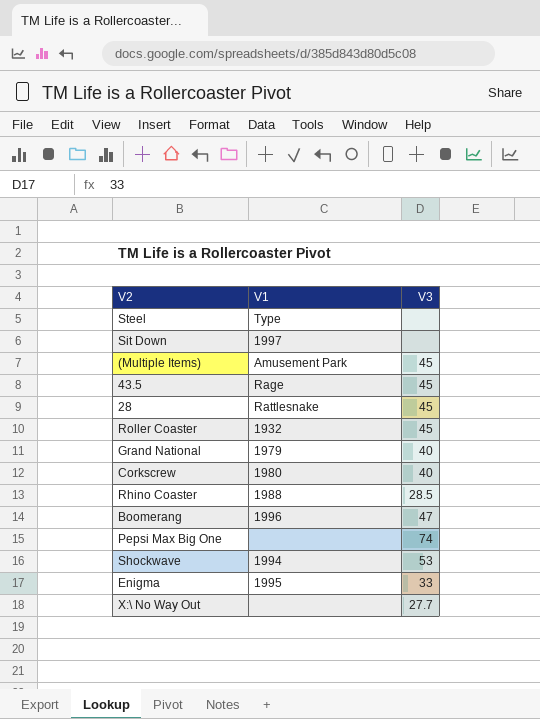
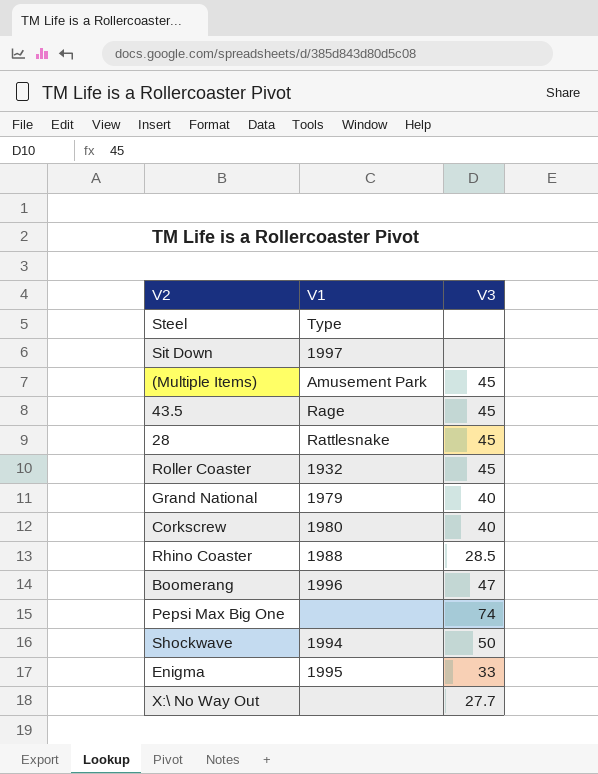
Shockwave | V3: 53 -> 50

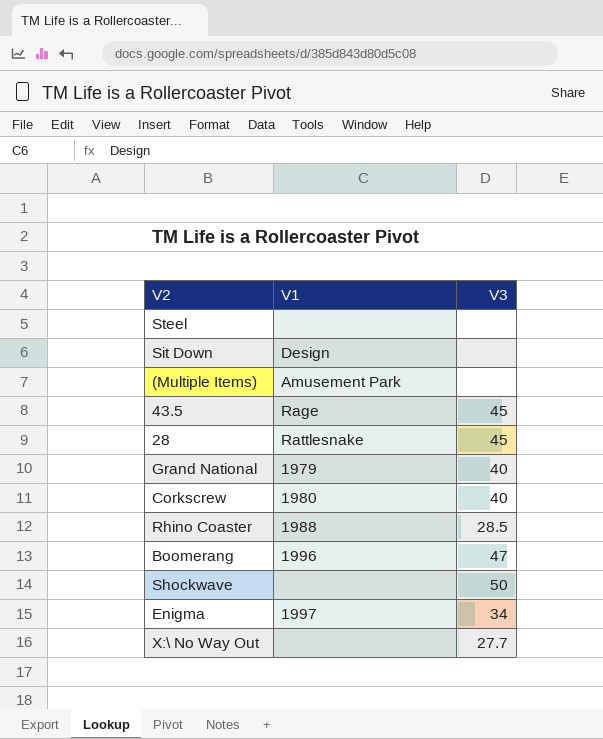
row Roller Coaster: 1932 | 45 -> none
row Pepsi Max Big One: none | 74 -> none
Steel | V1: Type -> none
Sit Down | V1: 1997 -> Design
(Multiple Items) | V3: 45 -> none
Shockwave | V1: 1994 -> none
Enigma | V1: 1995 -> 1997
Enigma | V3: 33 -> 34

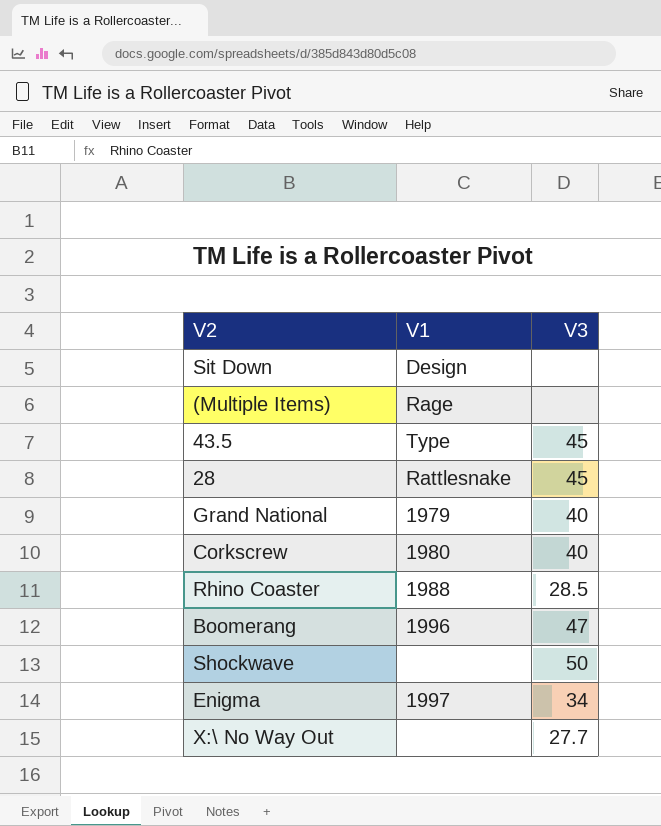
row Steel: none | none -> none
(Multiple Items) | V1: Amusement Park -> Rage
43.5 | V1: Rage -> Type

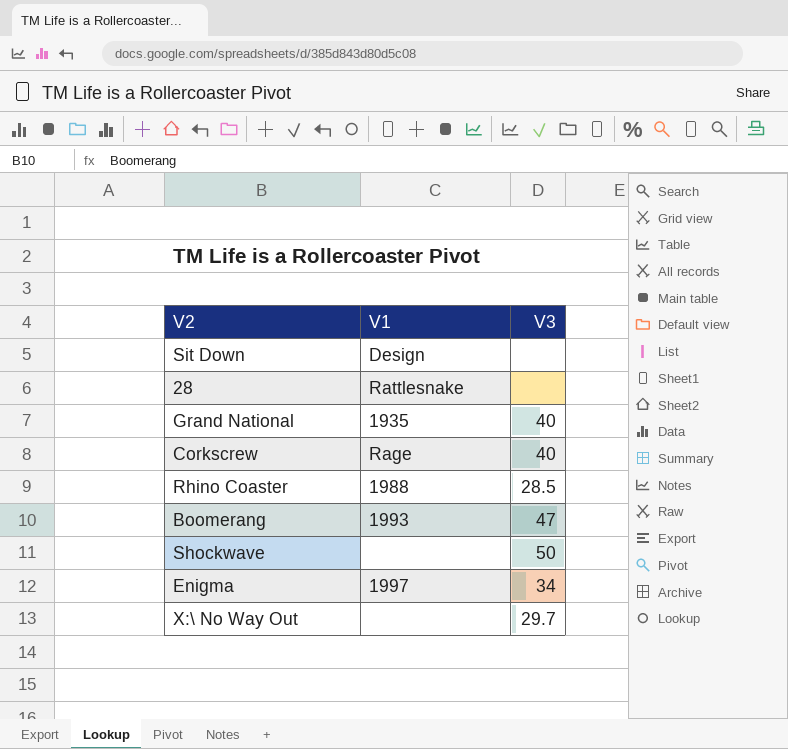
row (Multiple Items): Rage | none -> none
row 43.5: Type | 45 -> none
28 | V3: 45 -> none
Grand National | V1: 1979 -> 1935
Corkscrew | V1: 1980 -> Rage
Boomerang | V1: 1996 -> 1993
X:\ No Way Out | V3: 27.7 -> 29.7

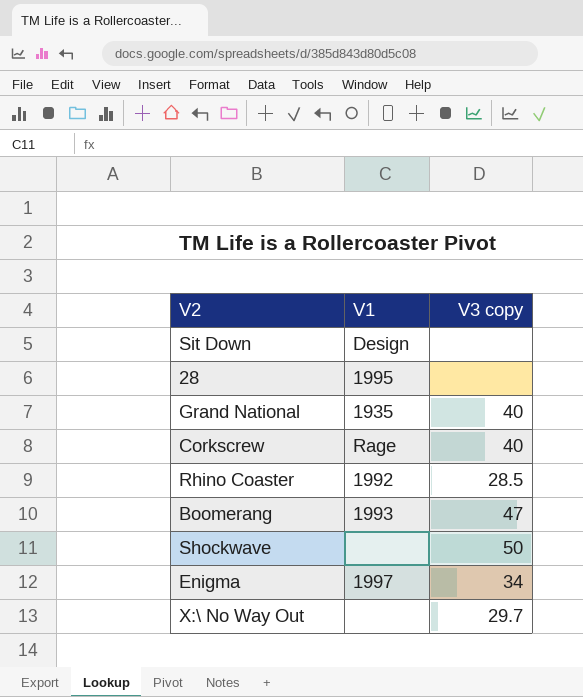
column name: V3 -> V3 copy
28 | V1: Rattlesnake -> 1995
Rhino Coaster | V1: 1988 -> 1992

